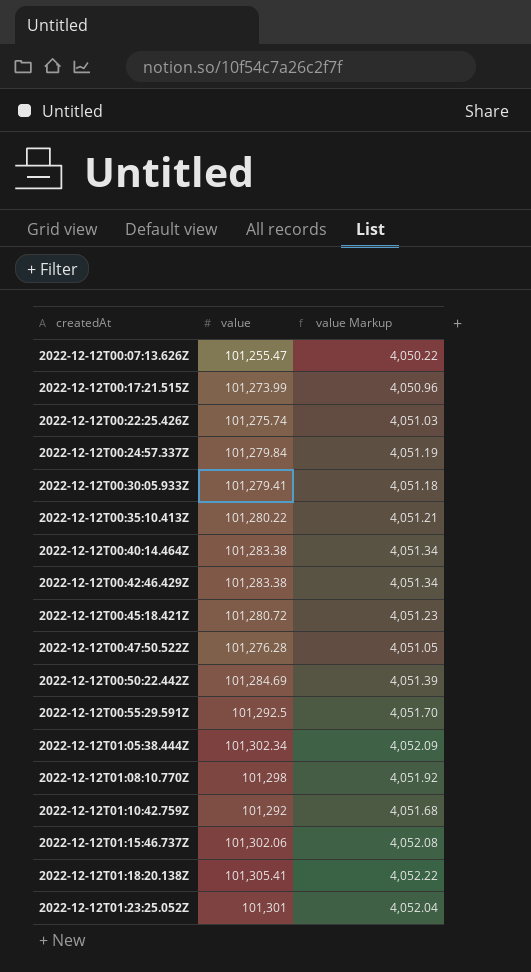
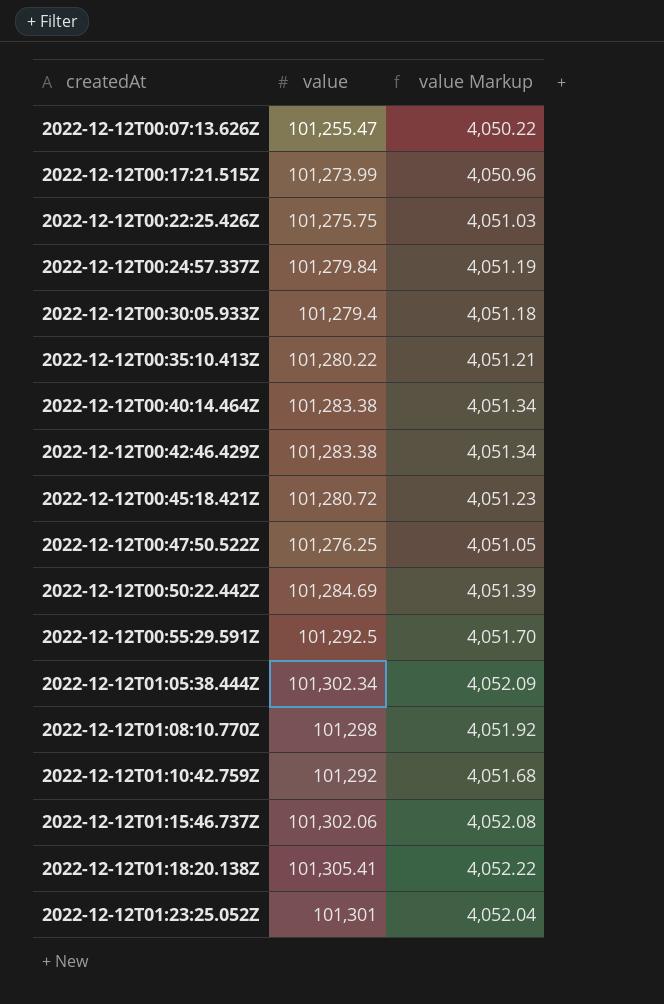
2022-12-12T00:22:25.426Z | value: 101,275.74 -> 101,275.75
2022-12-12T00:30:05.933Z | value: 101,279.41 -> 101,279.4
2022-12-12T00:47:50.522Z | value: 101,276.28 -> 101,276.25

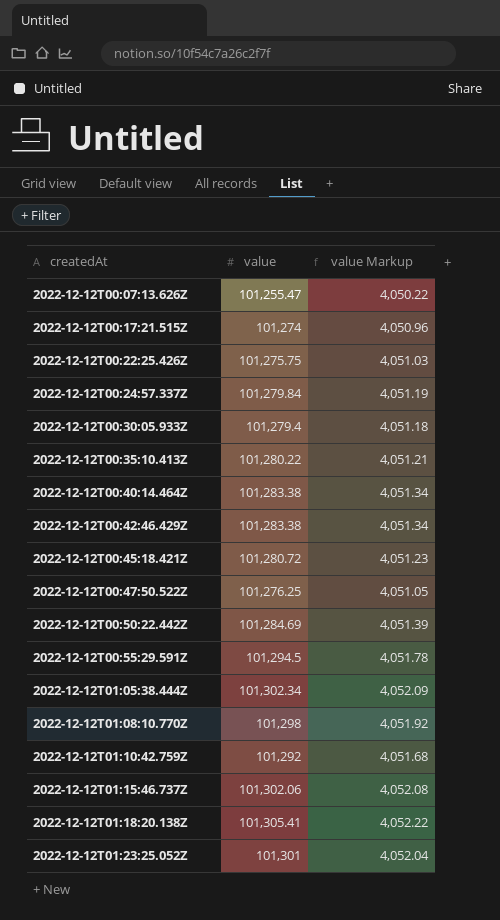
2022-12-12T00:17:21.515Z | value: 101,273.99 -> 101,274
2022-12-12T00:55:29.591Z | value: 101,292.5 -> 101,294.5
2022-12-12T00:55:29.591Z | value Markup: 4,051.70 -> 4,051.78

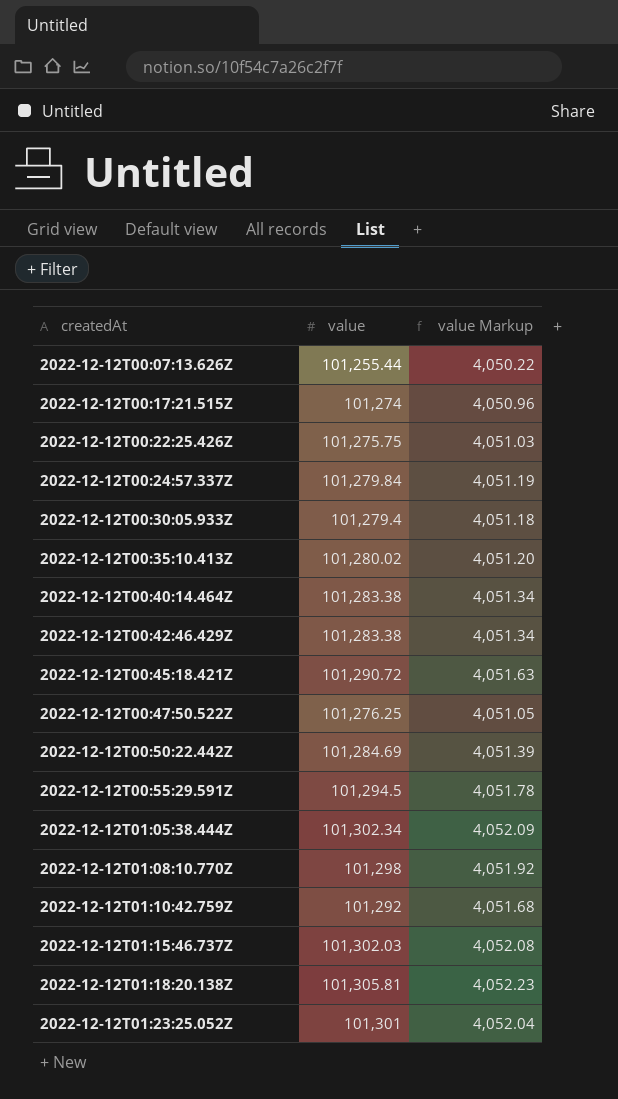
2022-12-12T00:07:13.626Z | value: 101,255.47 -> 101,255.44
2022-12-12T00:35:10.413Z | value: 101,280.22 -> 101,280.02
2022-12-12T00:35:10.413Z | value Markup: 4,051.21 -> 4,051.20
2022-12-12T00:45:18.421Z | value: 101,280.72 -> 101,290.72
2022-12-12T00:45:18.421Z | value Markup: 4,051.23 -> 4,051.63
2022-12-12T01:15:46.737Z | value: 101,302.06 -> 101,302.03
2022-12-12T01:18:20.138Z | value: 101,305.41 -> 101,305.81
2022-12-12T01:18:20.138Z | value Markup: 4,052.22 -> 4,052.23

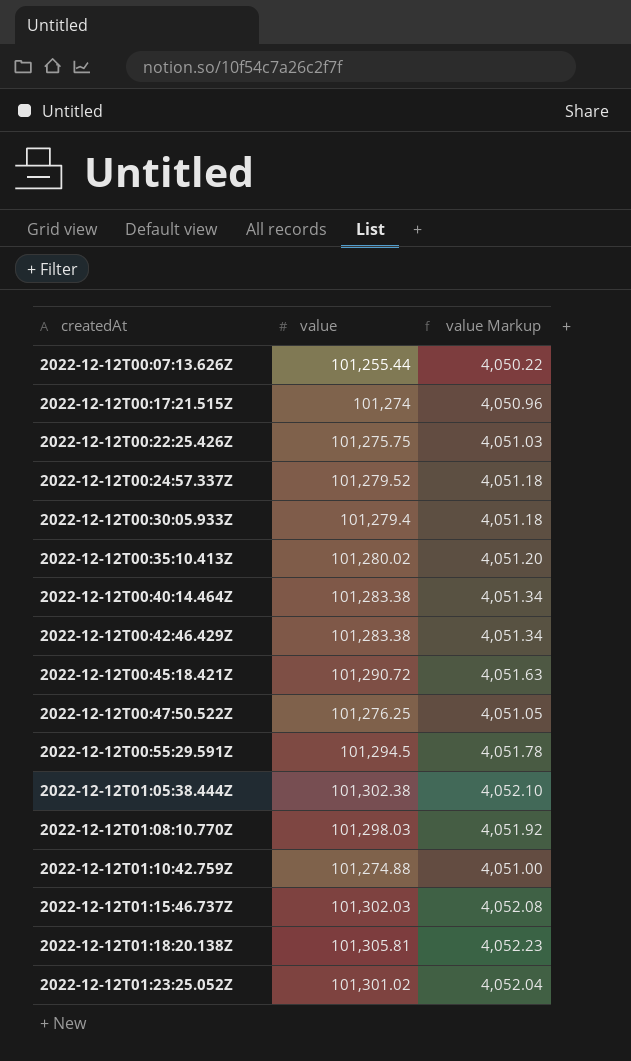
row 2022-12-12T00:50:22.442Z: 101,284.69 | 4,051.39 -> none
2022-12-12T00:24:57.337Z | value: 101,279.84 -> 101,279.52
2022-12-12T00:24:57.337Z | value Markup: 4,051.19 -> 4,051.18
2022-12-12T01:05:38.444Z | value: 101,302.34 -> 101,302.38
2022-12-12T01:05:38.444Z | value Markup: 4,052.09 -> 4,052.10
2022-12-12T01:08:10.770Z | value: 101,298 -> 101,298.03
2022-12-12T01:10:42.759Z | value: 101,292 -> 101,274.88
2022-12-12T01:10:42.759Z | value Markup: 4,051.68 -> 4,051.00
2022-12-12T01:23:25.052Z | value: 101,301 -> 101,301.02

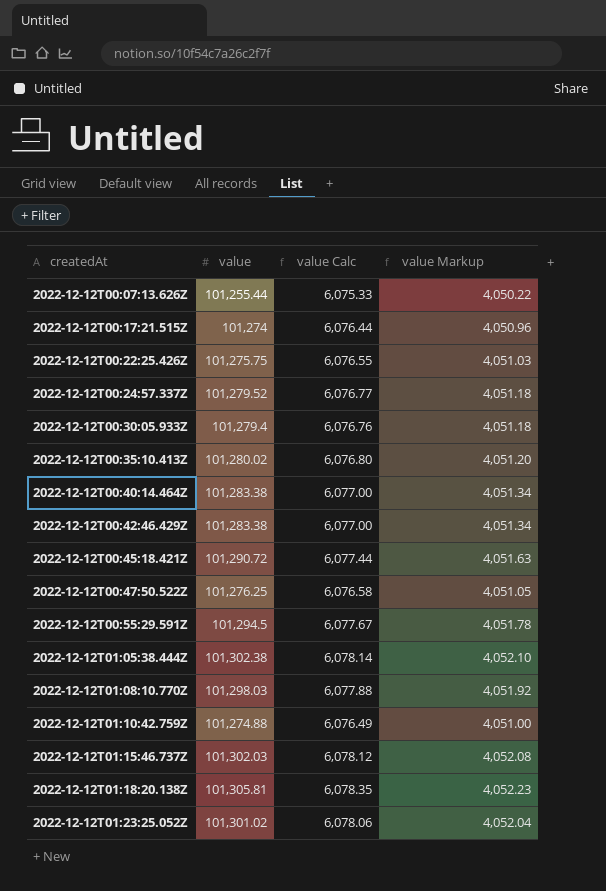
column value Calc | formula: none -> [value] * 0.06

